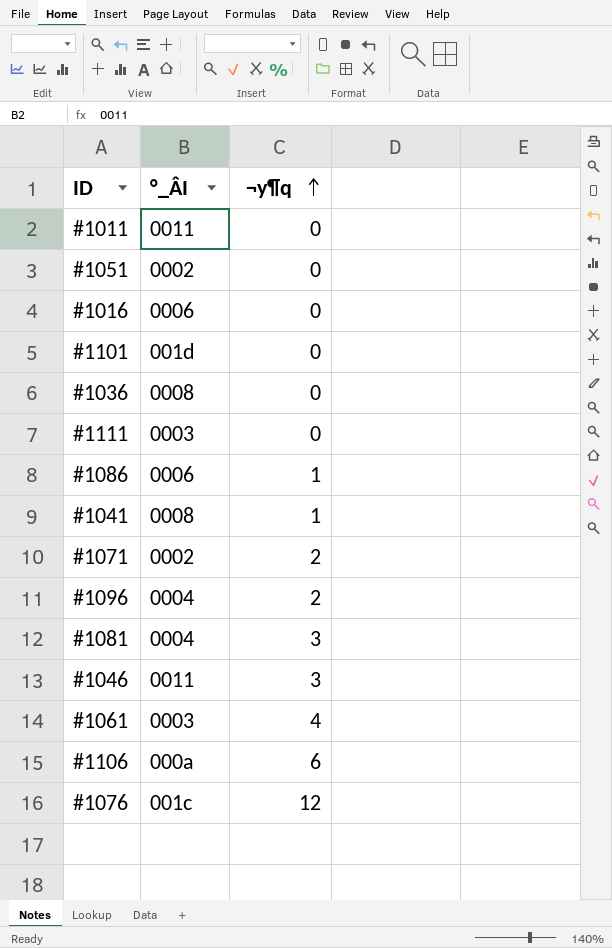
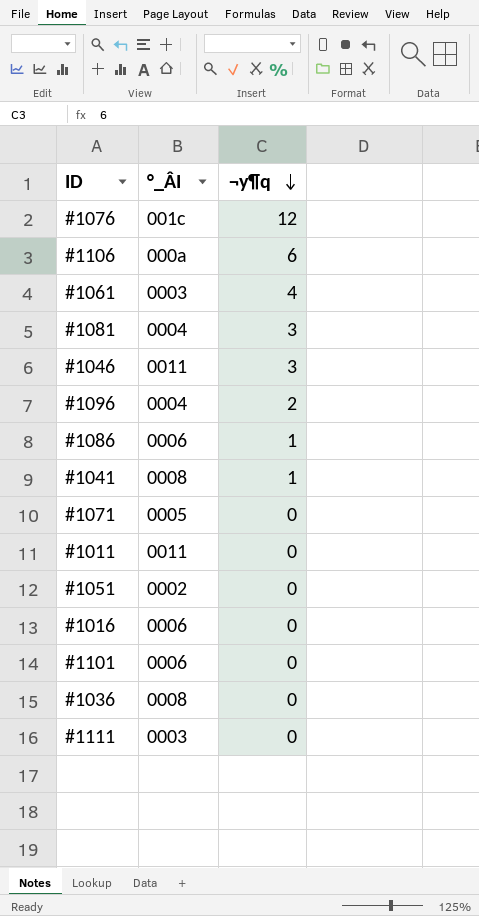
row order: ¬y¶q ascending -> ¬y¶q descending
#1071 | °_ÂI: 0002 -> 0005
#1071 | ¬y¶q: 2 -> 0
#1101 | °_ÂI: 001d -> 0006

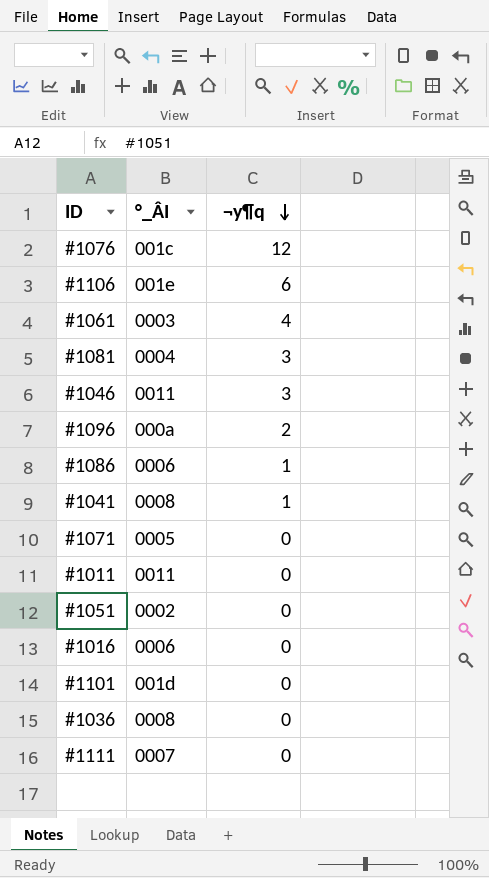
#1106 | °_ÂI: 000a -> 001e
#1096 | °_ÂI: 0004 -> 000a
#1101 | °_ÂI: 0006 -> 001d
#1111 | °_ÂI: 0003 -> 0007

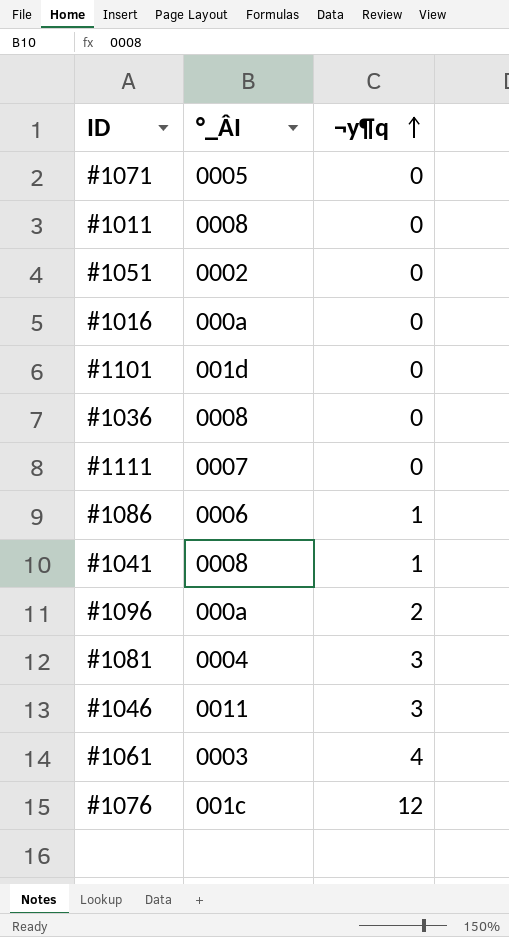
row order: ¬y¶q descending -> ¬y¶q ascending
row #1106: 001e | 6 -> none
#1011 | °_ÂI: 0011 -> 0008
#1016 | °_ÂI: 0006 -> 000a

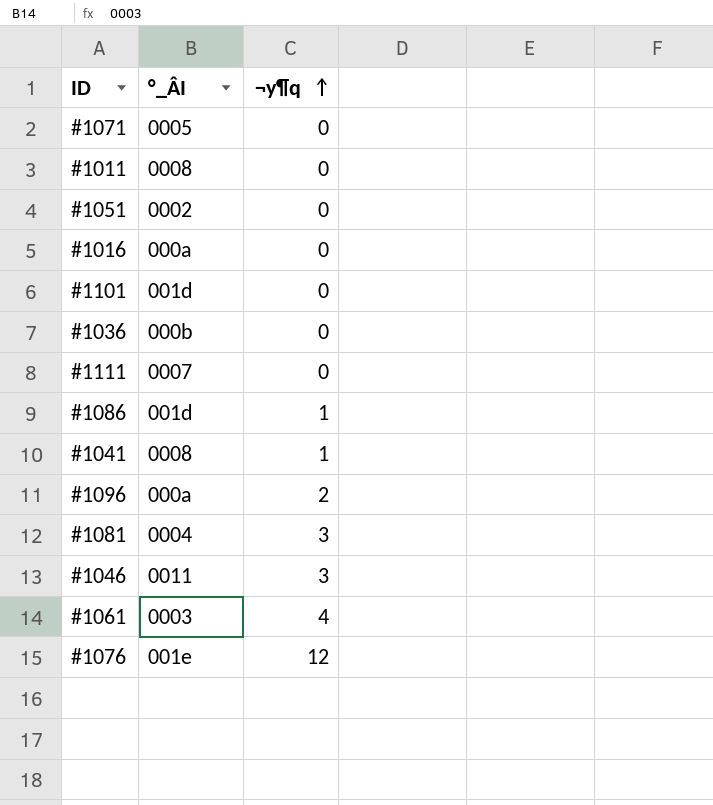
#1036 | °_ÂI: 0008 -> 000b
#1086 | °_ÂI: 0006 -> 001d
#1076 | °_ÂI: 001c -> 001e

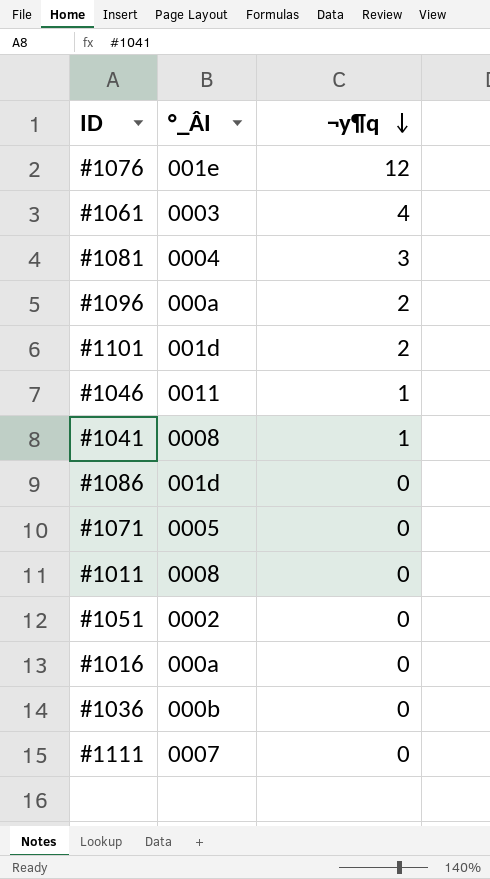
row order: ¬y¶q ascending -> ¬y¶q descending
#1101 | ¬y¶q: 0 -> 2
#1046 | ¬y¶q: 3 -> 1
#1086 | ¬y¶q: 1 -> 0

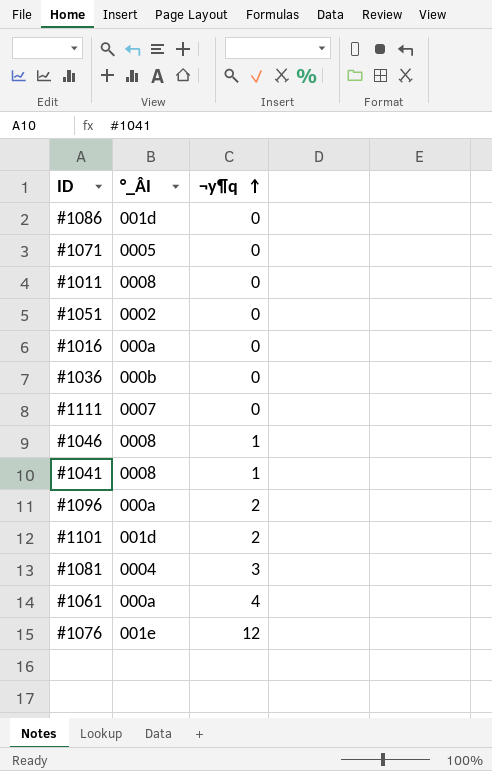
row order: ¬y¶q descending -> ¬y¶q ascending
#1046 | °_ÂI: 0011 -> 0008
#1061 | °_ÂI: 0003 -> 000a

